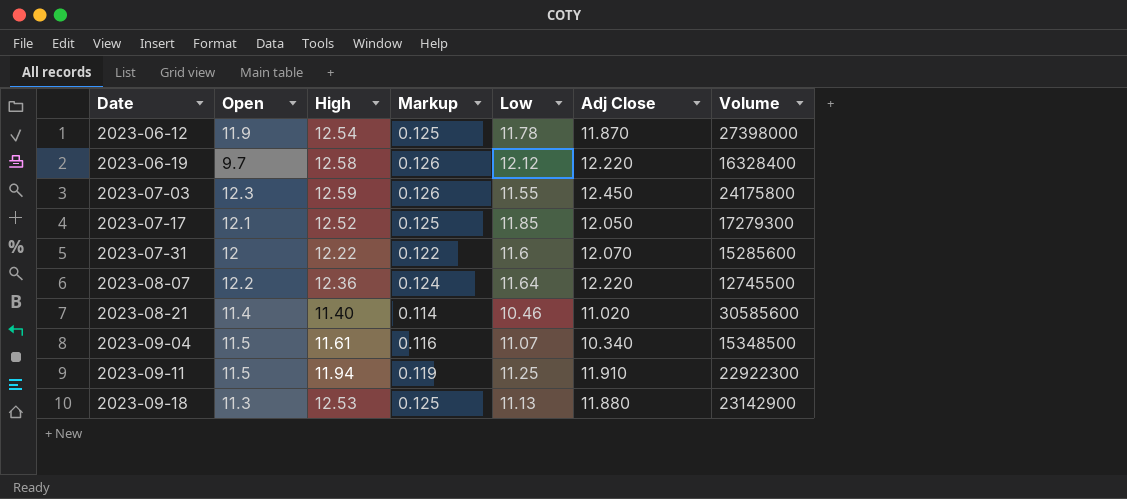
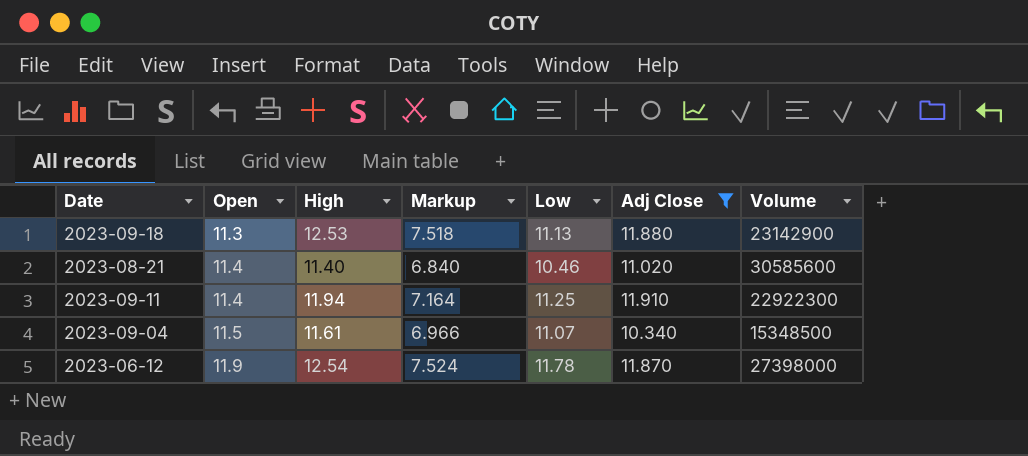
filter: none -> Adj Close <= 11.910
row order: Date ascending -> Open ascending
column Markup | formula: [High] * 0.01 -> [High] * 0.6
2023-09-11 | Open: 11.5 -> 11.4

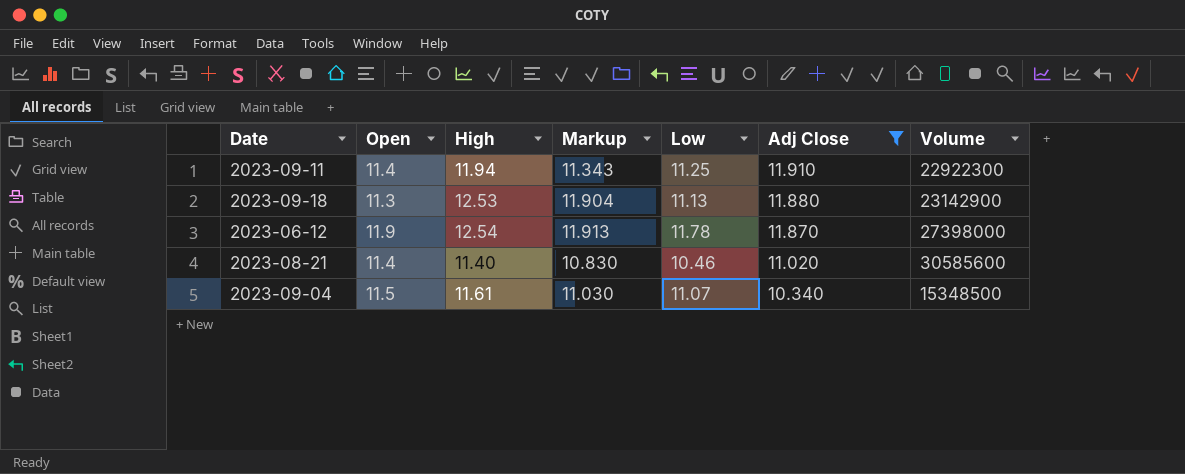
row order: Open ascending -> Adj Close descending
column Markup | formula: [High] * 0.6 -> [High] * 0.95

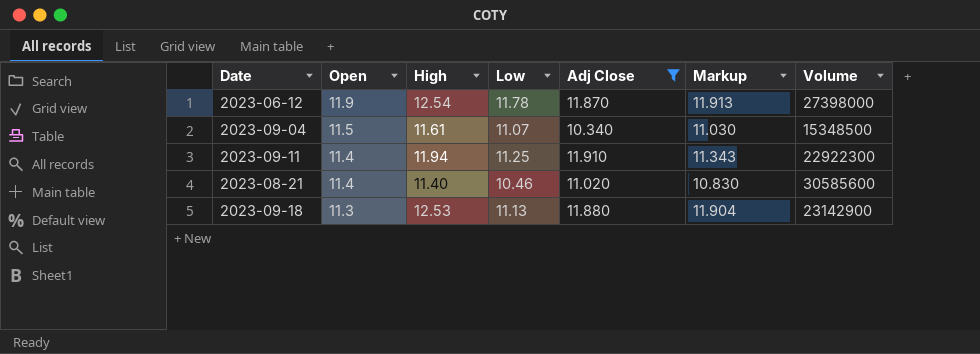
row order: Adj Close descending -> Open descending
column Markup | position: 4 -> 6

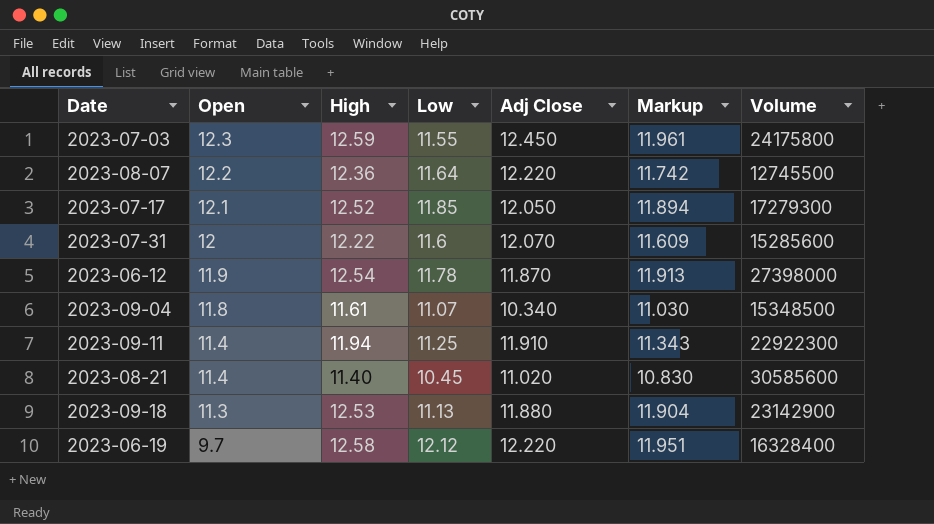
filter: Adj Close <= 11.910 -> none
2023-09-04 | Open: 11.5 -> 11.8
2023-08-21 | Low: 10.46 -> 10.45

